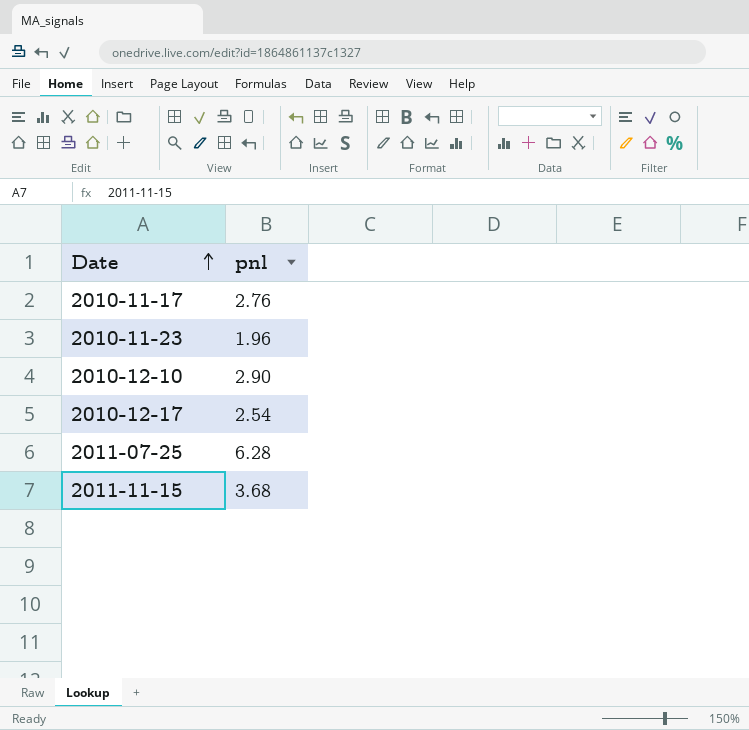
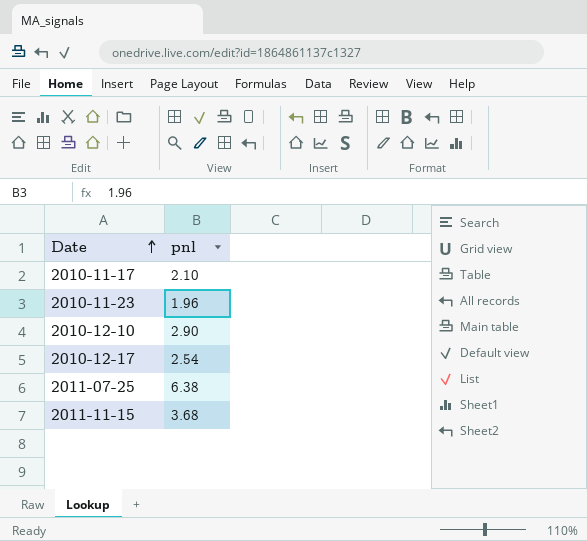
2010-11-17 | pnl: 2.76 -> 2.10
2011-07-25 | pnl: 6.28 -> 6.38

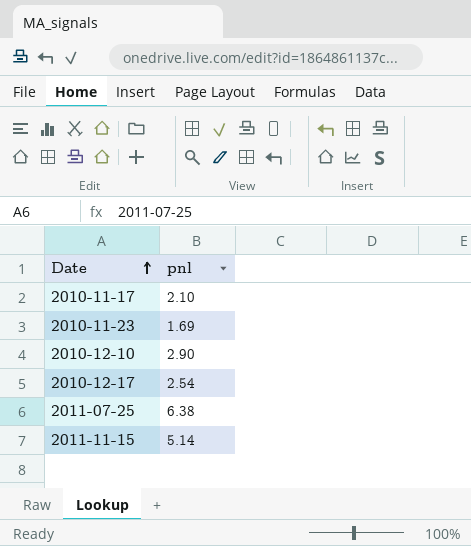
2010-11-23 | pnl: 1.96 -> 1.69
2011-11-15 | pnl: 3.68 -> 5.14

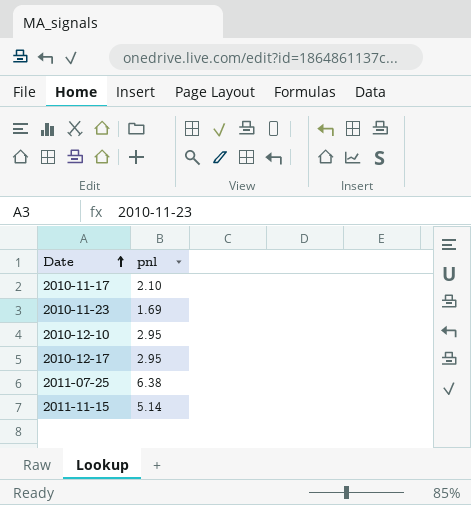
2010-12-10 | pnl: 2.90 -> 2.95
2010-12-17 | pnl: 2.54 -> 2.95

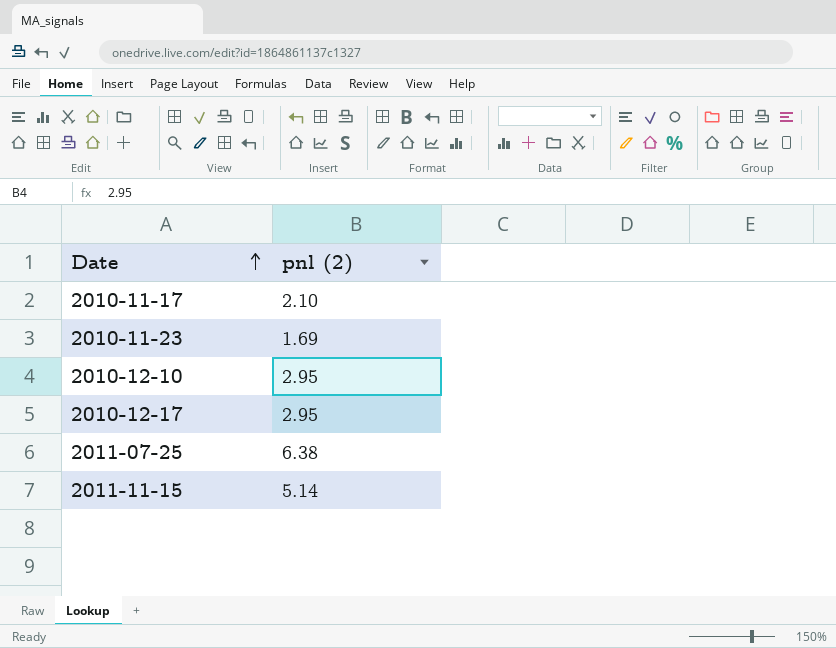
column name: pnl -> pnl (2)

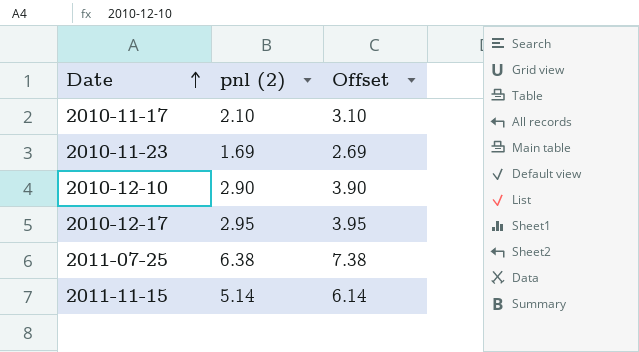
column Offset | formula: none -> [pnl (2)] + 1
2010-12-10 | pnl (2): 2.95 -> 2.90

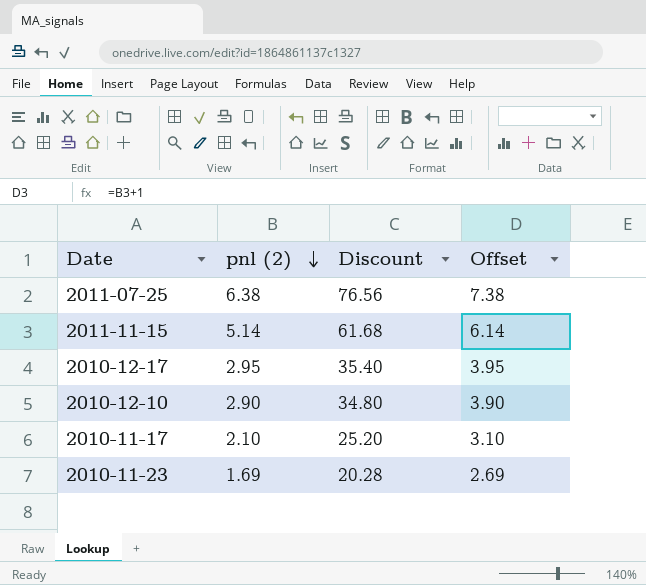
row order: Date ascending -> pnl (2) descending
column Discount | formula: none -> [pnl (2)] * 12

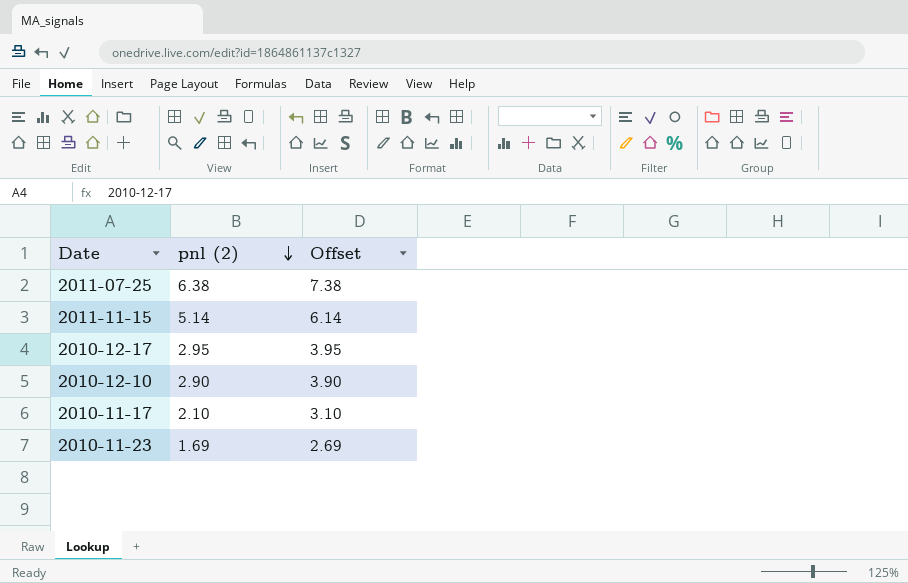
column Discount | formula: [pnl (2)] * 12 -> none

